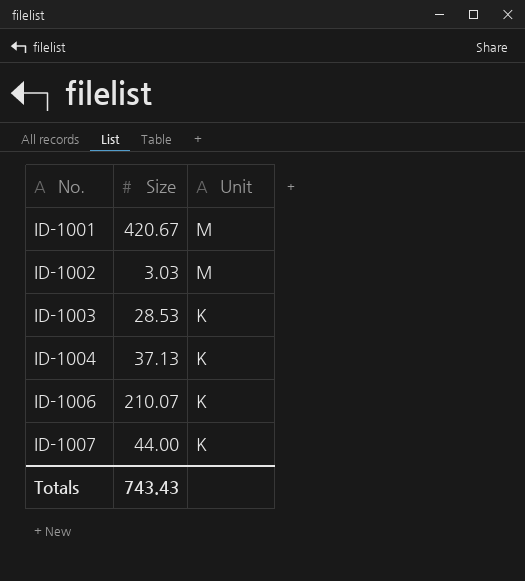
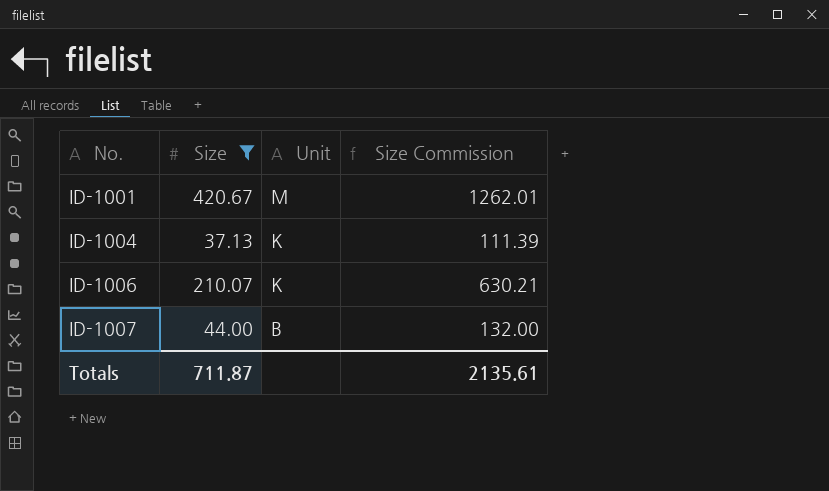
filter: none -> Size >= 37.13
column Size Commission | formula: none -> [Size] * 3
ID-1007 | Unit: K -> B
Totals | Size: 743.43 -> 711.87

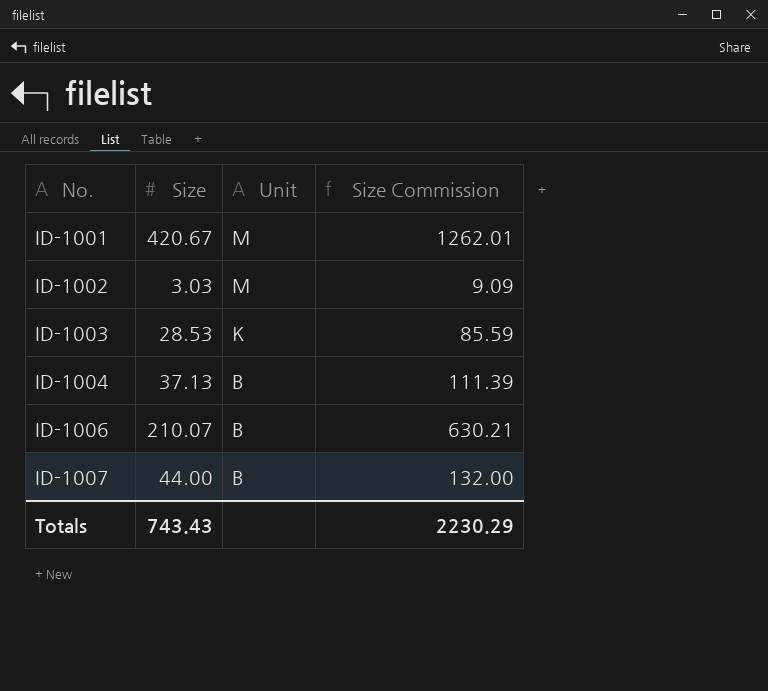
filter: Size >= 37.13 -> none
ID-1004 | Unit: K -> B
ID-1006 | Unit: K -> B
Totals | Size: 711.87 -> 743.43
Totals | Size Commission: 2135.61 -> 2230.29

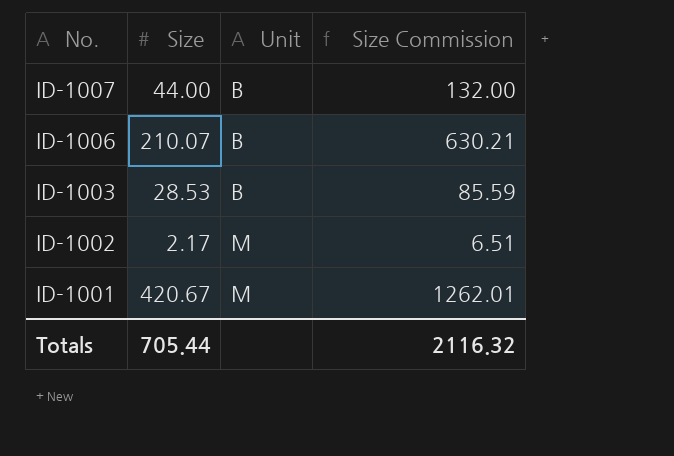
row order: No. ascending -> No. descending
row ID-1004: 37.13 | B | 111.39 -> none
ID-1003 | Unit: K -> B
ID-1002 | Size: 3.03 -> 2.17
ID-1002 | Size Commission: 9.09 -> 6.51
Totals | Size: 743.43 -> 705.44
Totals | Size Commission: 2230.29 -> 2116.32

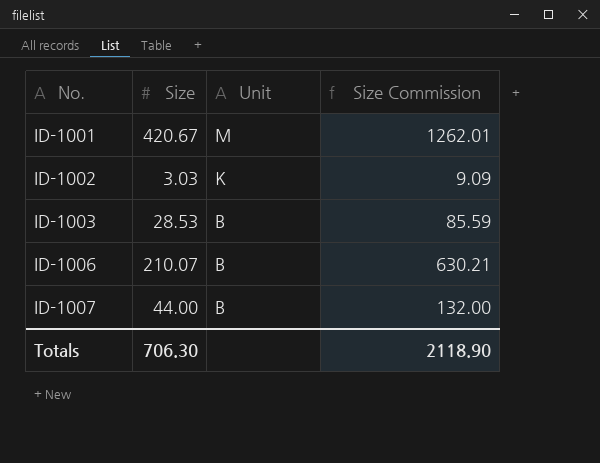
row order: No. descending -> No. ascending
ID-1002 | Size: 2.17 -> 3.03
ID-1002 | Unit: M -> K
ID-1002 | Size Commission: 6.51 -> 9.09
Totals | Size: 705.44 -> 706.30
Totals | Size Commission: 2116.32 -> 2118.90

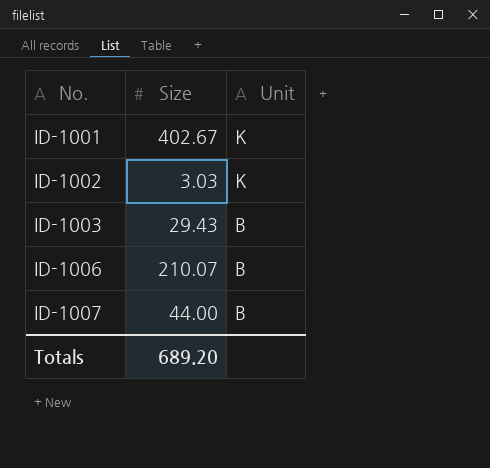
column Size Commission | formula: [Size] * 3 -> none
ID-1001 | Size: 420.67 -> 402.67
ID-1001 | Unit: M -> K
ID-1003 | Size: 28.53 -> 29.43
Totals | Size: 706.30 -> 689.20

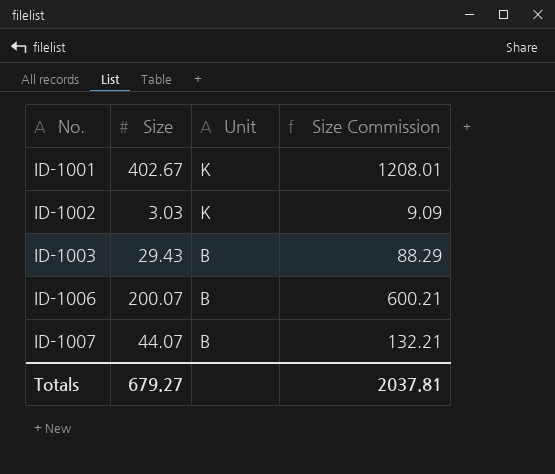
column Size Commission | formula: none -> [Size] * 3
ID-1006 | Size: 210.07 -> 200.07
ID-1007 | Size: 44.00 -> 44.07
Totals | Size: 689.20 -> 679.27

